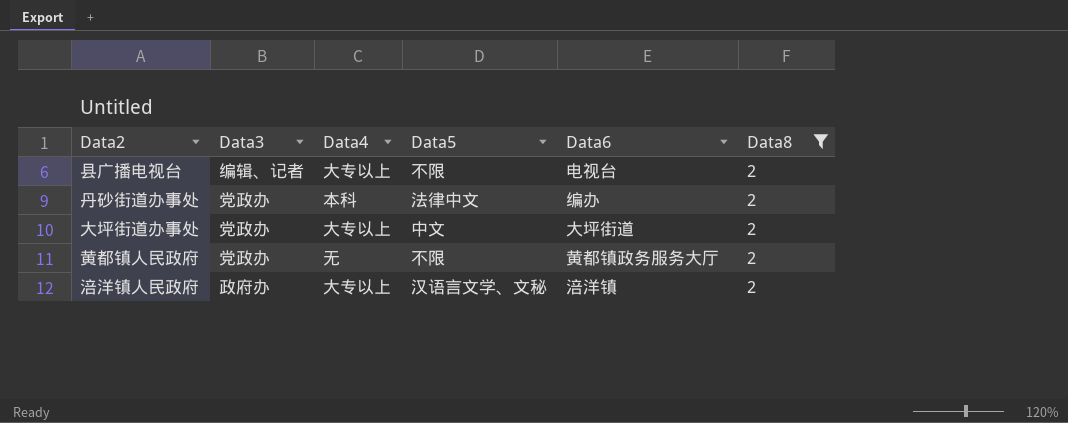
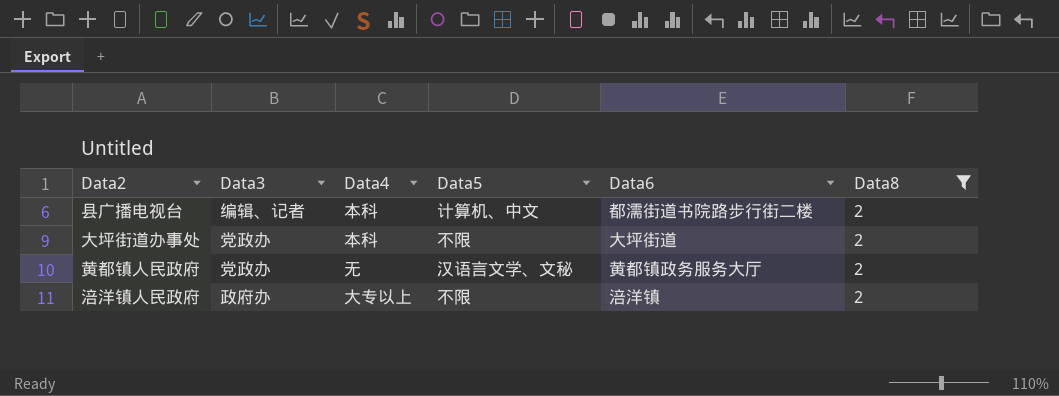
row 丹砂街道办事处: 党政办 | 本科 | 法律中文 | 编办 | 2 -> none
县广播电视台 | Data4: 大专以上 -> 本科
县广播电视台 | Data5: 不限 -> 计算机、中文
县广播电视台 | Data6: 电视台 -> 都濡街道书院路步行街二楼
大坪街道办事处 | Data4: 大专以上 -> 本科
大坪街道办事处 | Data5: 中文 -> 不限
黄都镇人民政府 | Data5: 不限 -> 汉语言文学、文秘
涪洋镇人民政府 | Data5: 汉语言文学、文秘 -> 不限

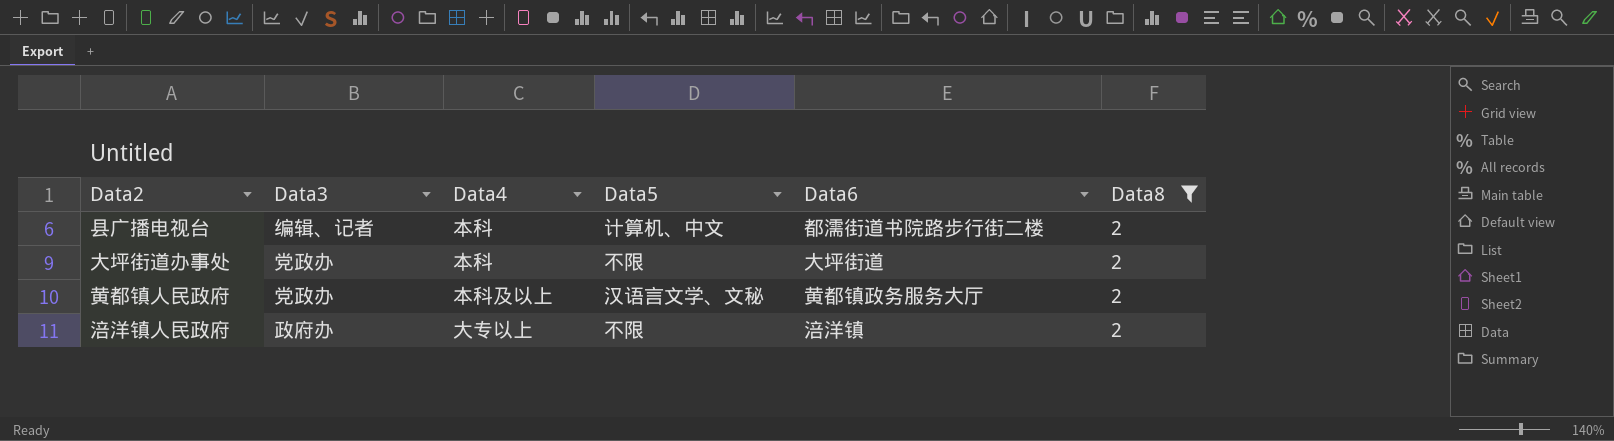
黄都镇人民政府 | Data4: 无 -> 本科及以上

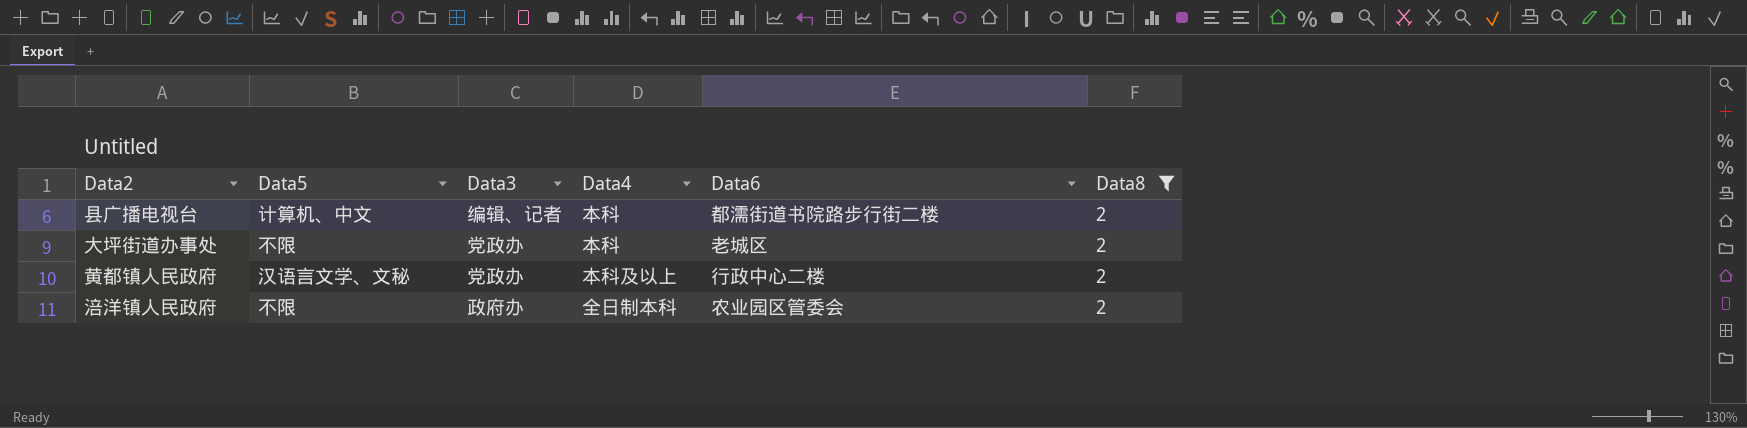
column Data5 | position: 4 -> 2
大坪街道办事处 | Data6: 大坪街道 -> 老城区
黄都镇人民政府 | Data6: 黄都镇政务服务大厅 -> 行政中心二楼
涪洋镇人民政府 | Data4: 大专以上 -> 全日制本科
涪洋镇人民政府 | Data6: 涪洋镇 -> 农业园区管委会

